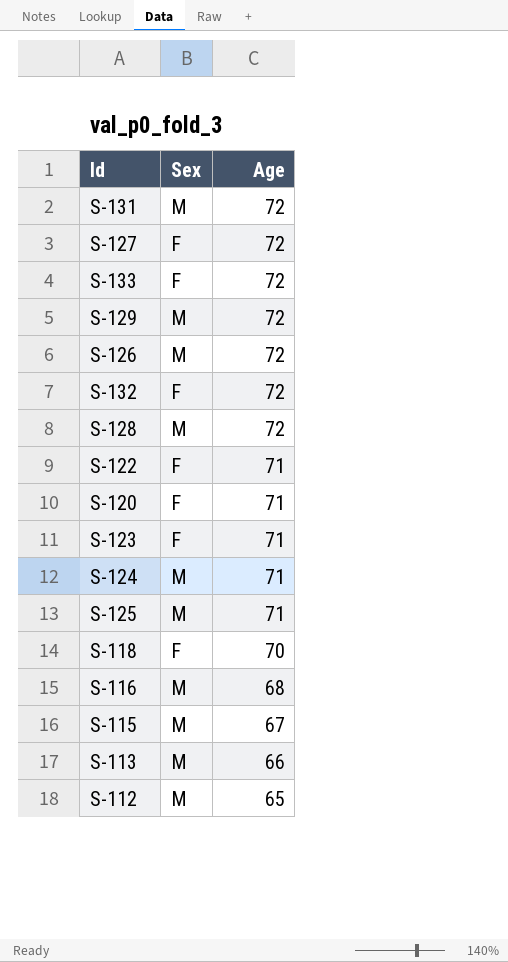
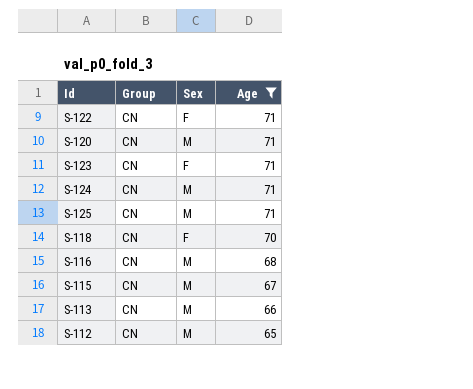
filter: none -> Age != 72
column Group | position: none -> 2
S-120 | Sex: F -> M

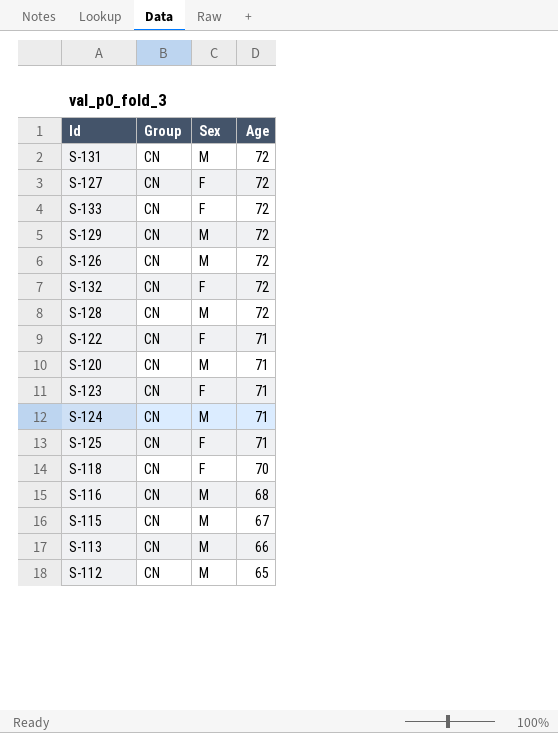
filter: Age != 72 -> none
S-125 | Sex: M -> F

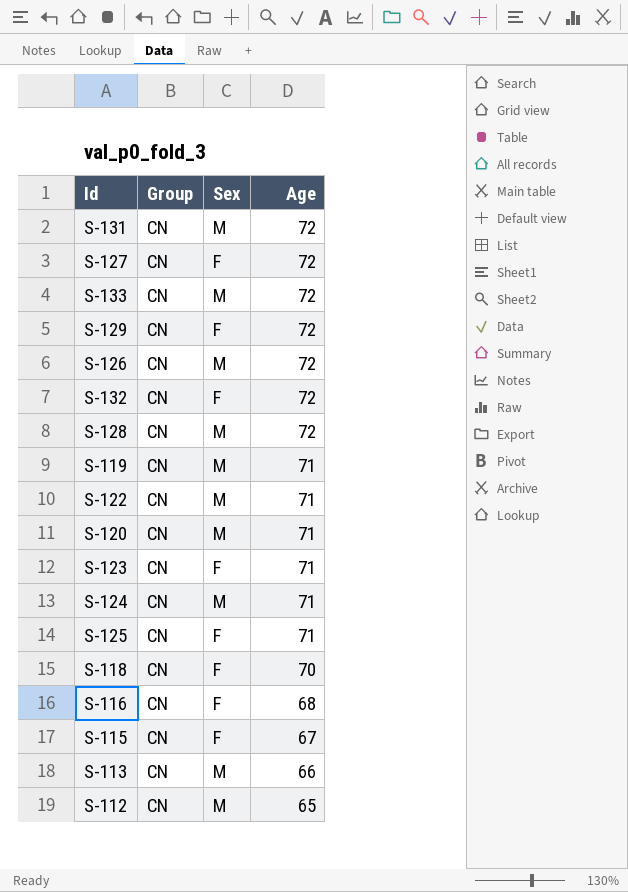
S-133 | Sex: F -> M
S-129 | Sex: M -> F
row S-119: none -> CN | M | 71
S-122 | Sex: F -> M
S-116 | Sex: M -> F
S-115 | Sex: M -> F

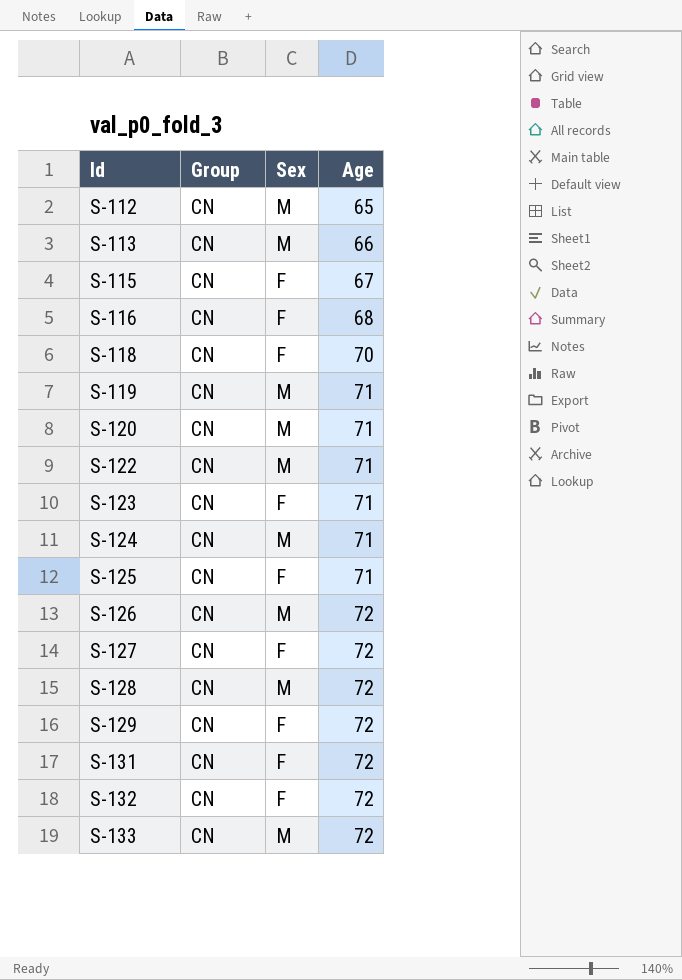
row order: Age descending -> Id ascending
S-131 | Sex: M -> F

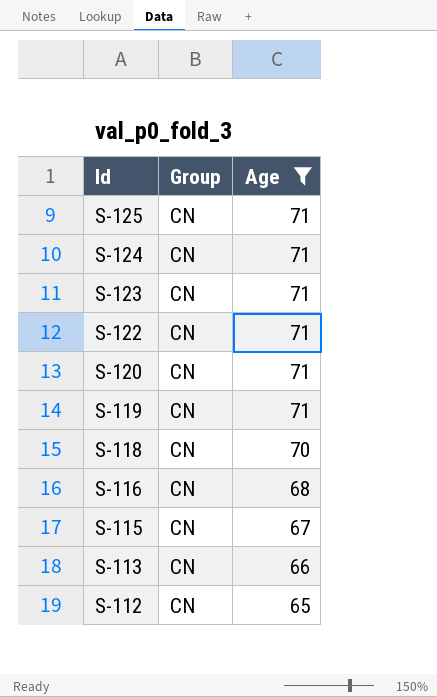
filter: none -> Age != 72
row order: Id ascending -> Id descending
column Sex | position: 3 -> none

